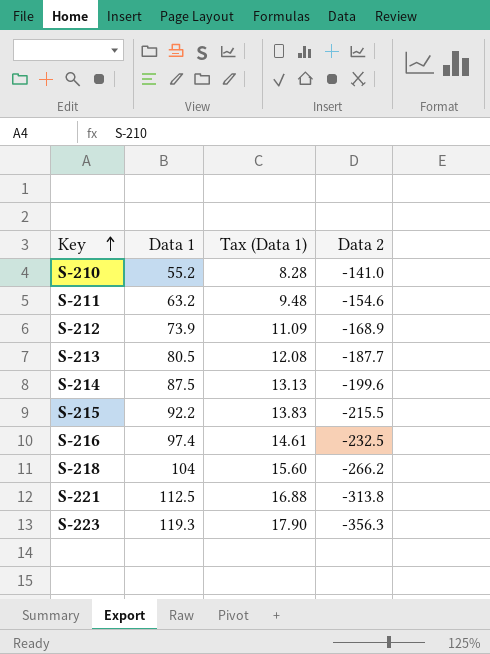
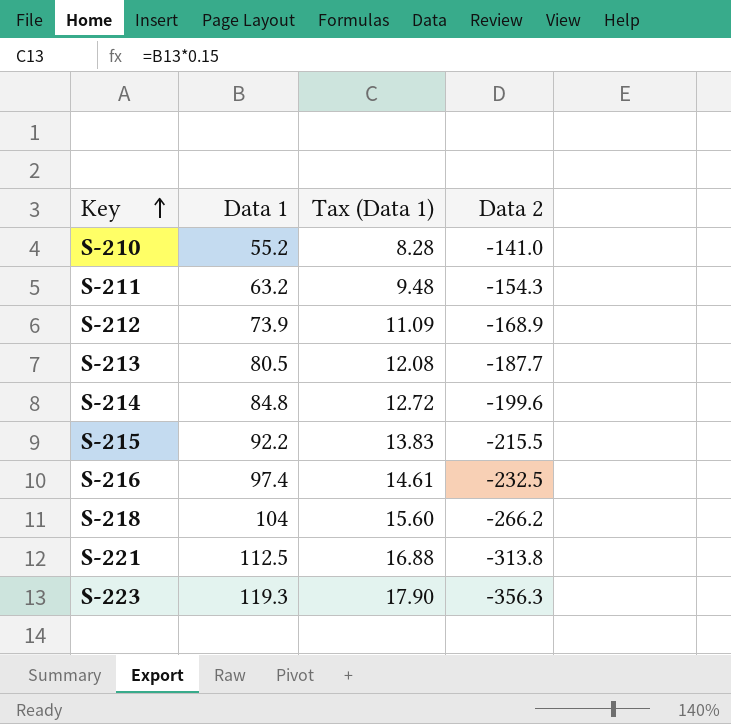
S-211 | Data 2: -154.6 -> -154.3
S-214 | Data 1: 87.5 -> 84.8
S-214 | Tax (Data 1): 13.13 -> 12.72

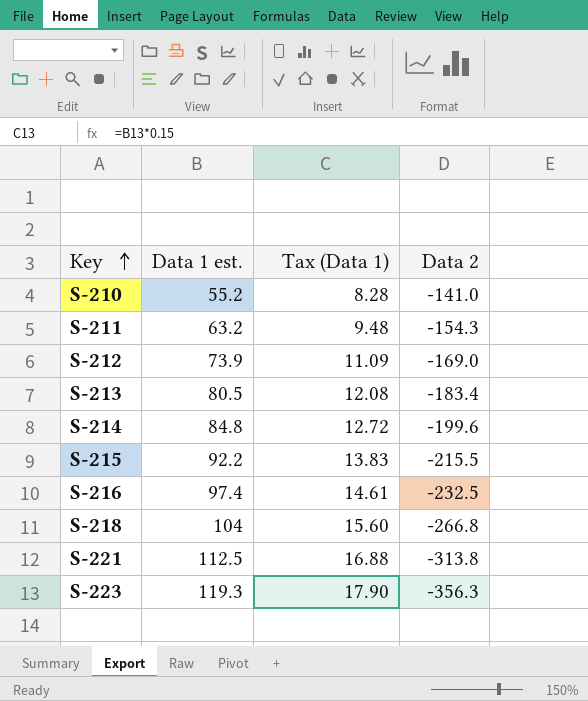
column name: Data 1 -> Data 1 est.
S-212 | Data 2: -168.9 -> -169.0
S-213 | Data 2: -187.7 -> -183.4
S-218 | Data 2: -266.2 -> -266.8

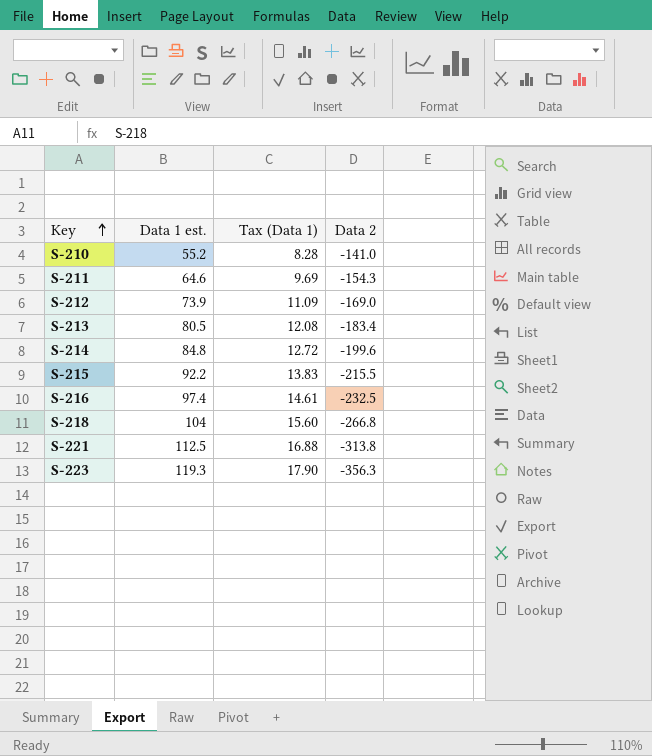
S-211 | Data 1 est.: 63.2 -> 64.6
S-211 | Tax (Data 1): 9.48 -> 9.69

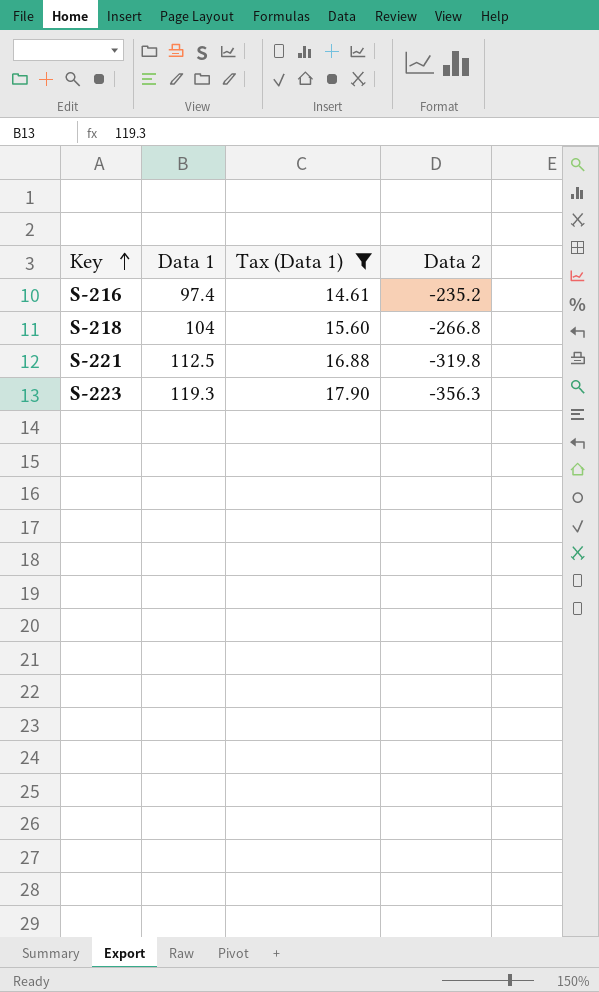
filter: none -> Tax (Data 1) >= 14.61
column name: Data 1 est. -> Data 1
S-216 | Data 2: -232.5 -> -235.2
S-221 | Data 2: -313.8 -> -319.8

